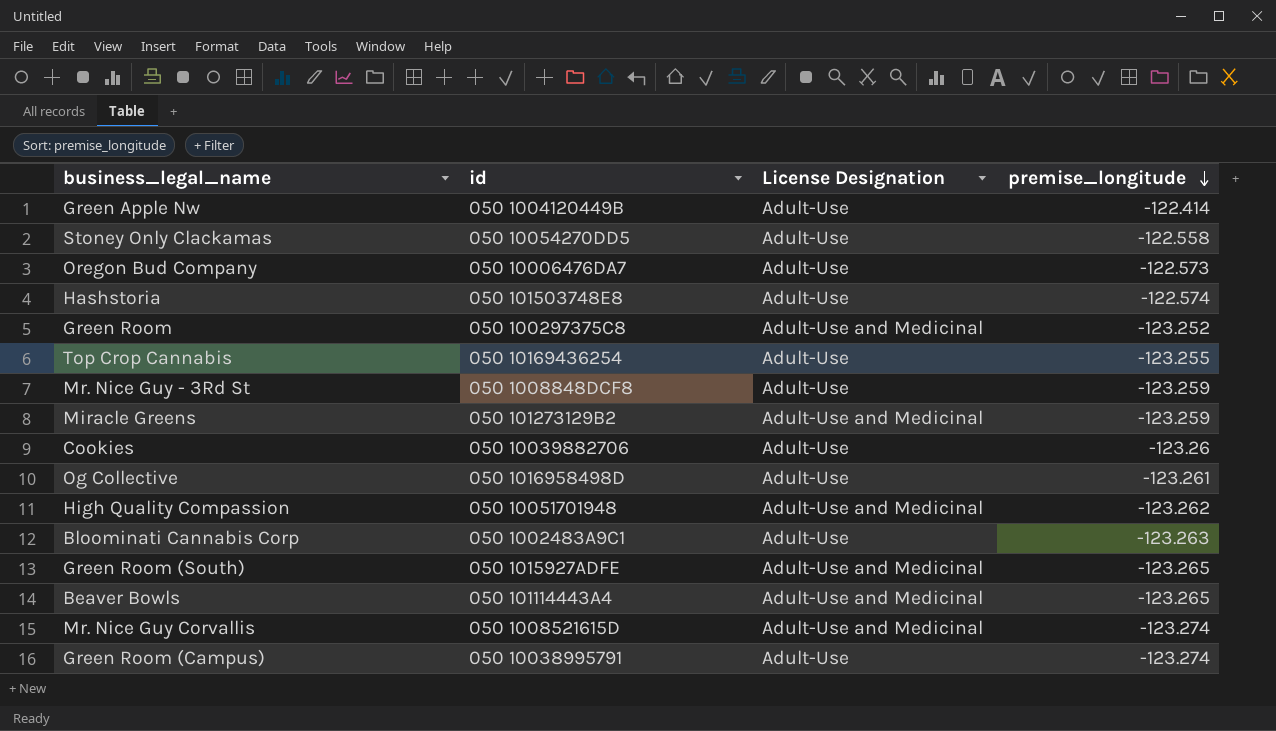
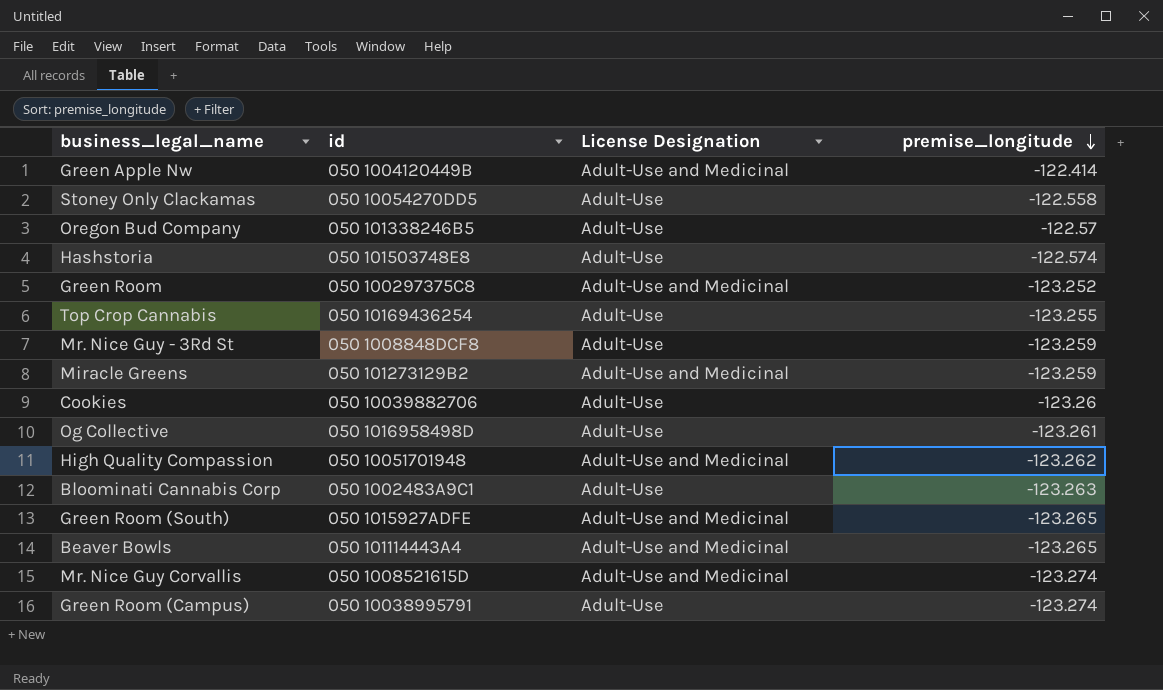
Green Apple Nw | License Designation: Adult-Use -> Adult-Use and Medicinal
Oregon Bud Company | id: 050 10006476DA7 -> 050 101338246B5
Oregon Bud Company | premise_longitude: -122.573 -> -122.57

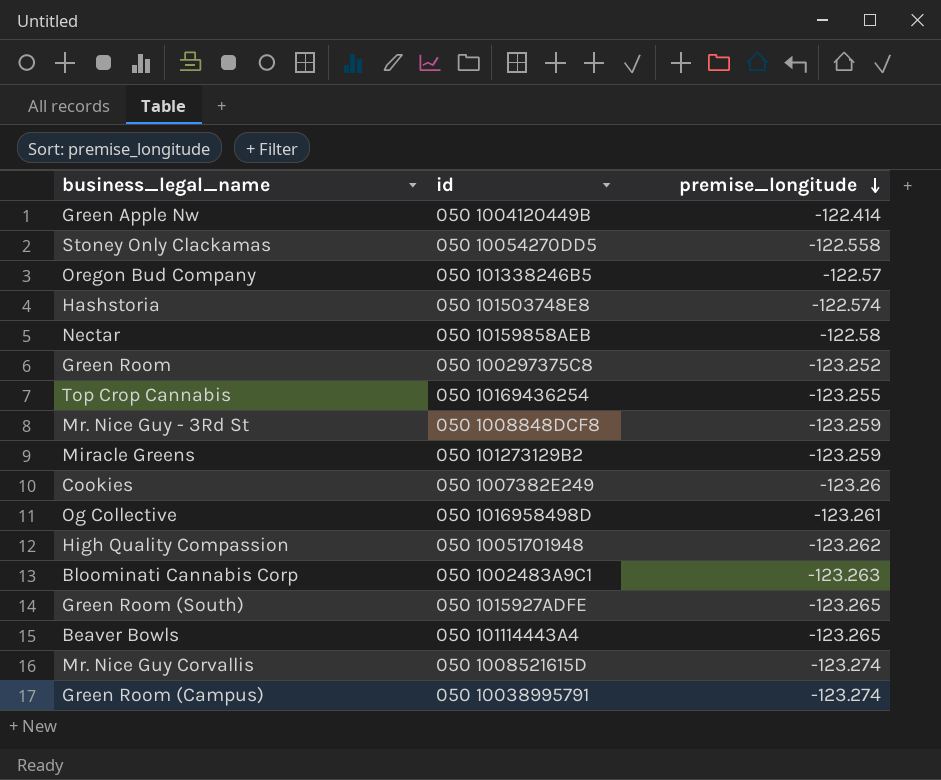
column License Designation | position: 3 -> none
row Nectar: none -> 050 10159858AEB | -122.58
Cookies | id: 050 10039882706 -> 050 1007382E249

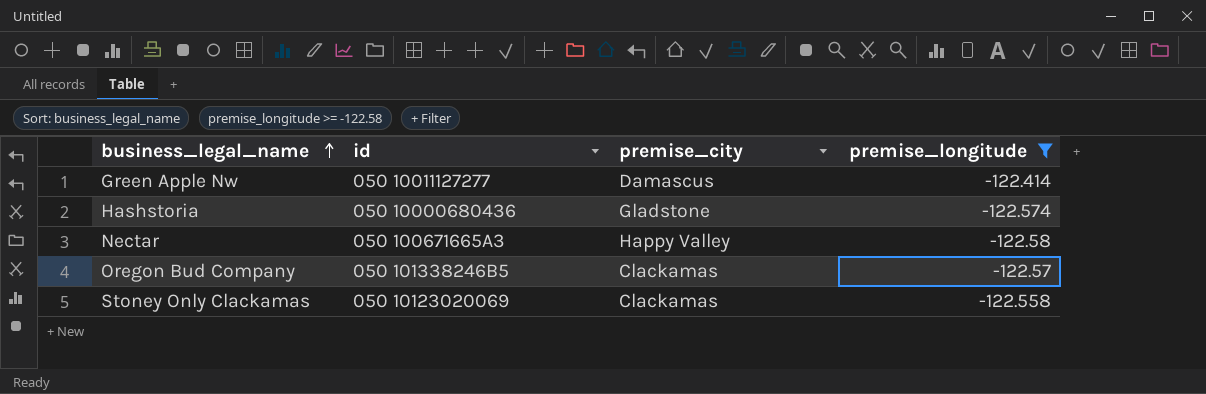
filter: none -> premise_longitude >= -122.58
row order: premise_longitude descending -> business_legal_name ascending
column premise_city | position: none -> 3
Green Apple Nw | id: 050 1004120449B -> 050 10011127277
Hashstoria | id: 050 101503748E8 -> 050 10000680436
Nectar | id: 050 10159858AEB -> 050 100671665A3
Stoney Only Clackamas | id: 050 10054270DD5 -> 050 10123020069

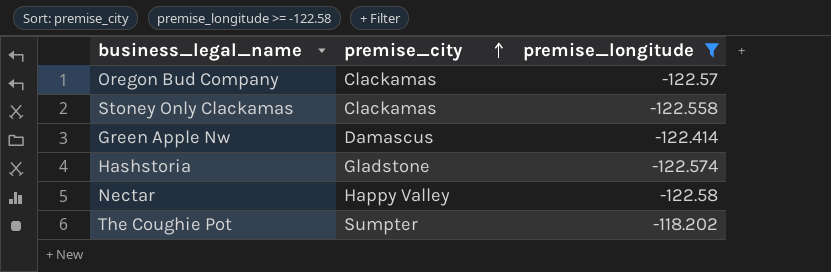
row order: business_legal_name ascending -> premise_city ascending
column id | position: 2 -> none
row The Coughie Pot: none -> Sumpter | -118.202

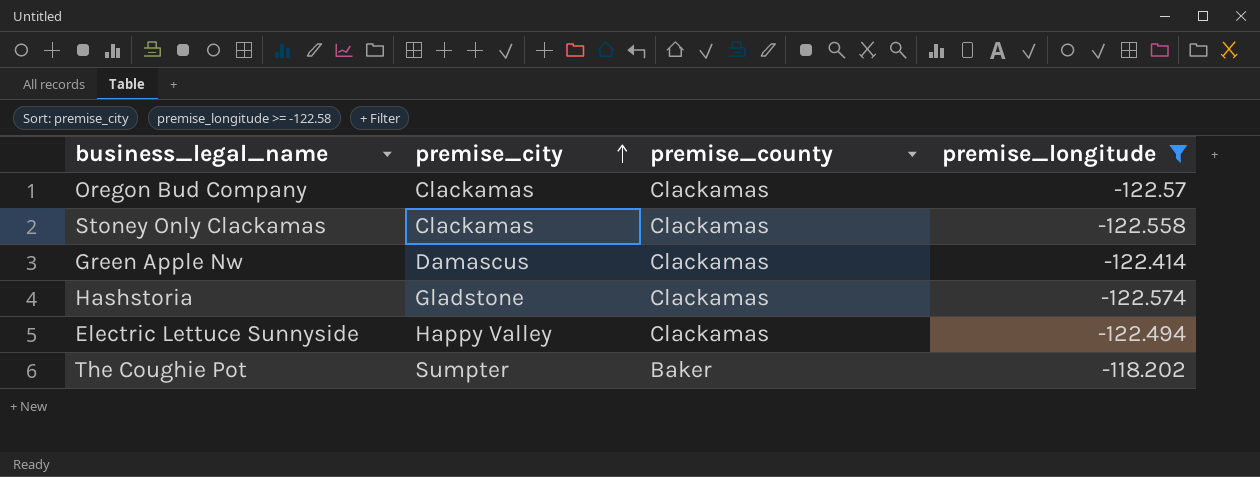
column premise_county | position: none -> 3
row Nectar: Happy Valley | -122.58 -> none
row Electric Lettuce Sunnyside: none -> Happy Valley | Clackamas | -122.494

